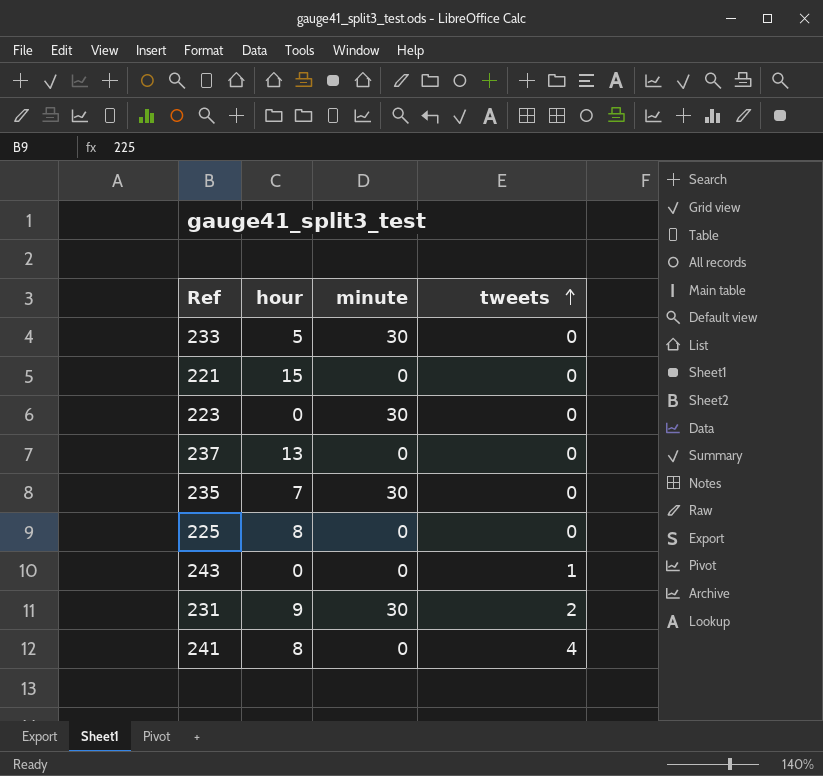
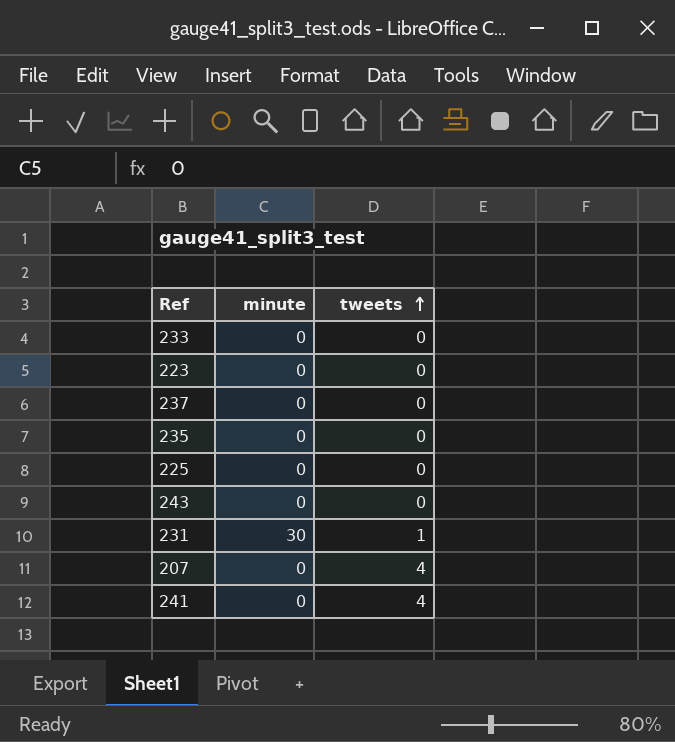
column hour | position: 2 -> none
row 221: 15 | 0 | 0 -> none
233 | minute: 30 -> 0
223 | minute: 30 -> 0
235 | minute: 30 -> 0
243 | tweets: 1 -> 0
231 | tweets: 2 -> 1
row 207: none -> 0 | 4

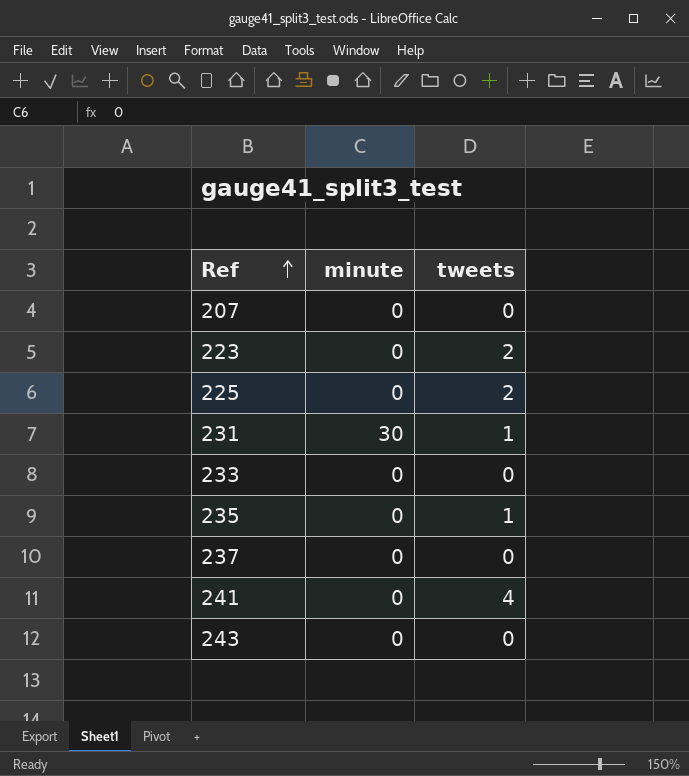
row order: tweets ascending -> Ref ascending
207 | tweets: 4 -> 0
223 | tweets: 0 -> 2
225 | tweets: 0 -> 2
235 | tweets: 0 -> 1

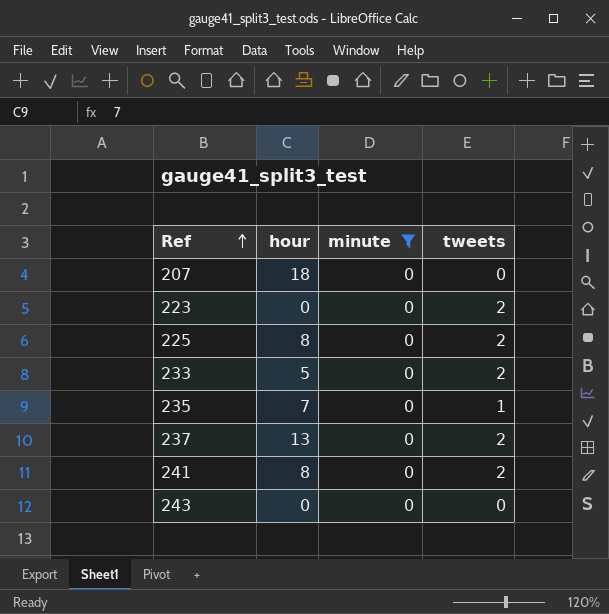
filter: none -> minute = 0
column hour | position: none -> 2
233 | tweets: 0 -> 2
237 | tweets: 0 -> 2
241 | tweets: 4 -> 2

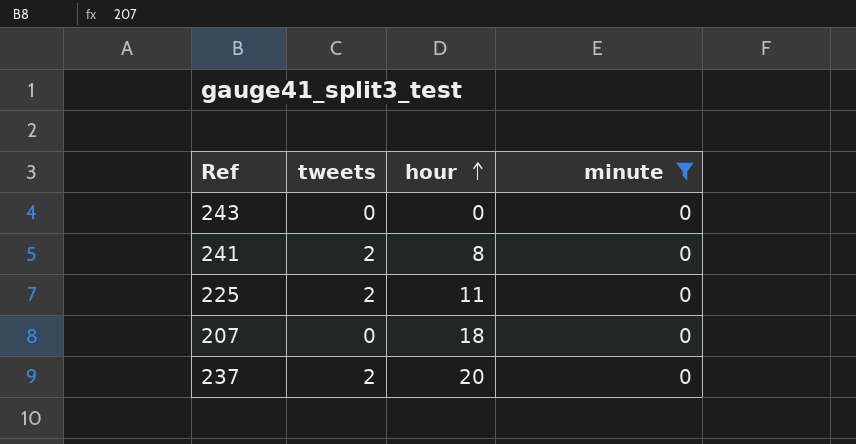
row order: Ref ascending -> hour ascending
column tweets | position: 4 -> 2
row 223: 0 | 0 | 2 -> none
row 233: 5 | 0 | 2 -> none
row 235: 7 | 0 | 1 -> none
225 | hour: 8 -> 11
237 | hour: 13 -> 20

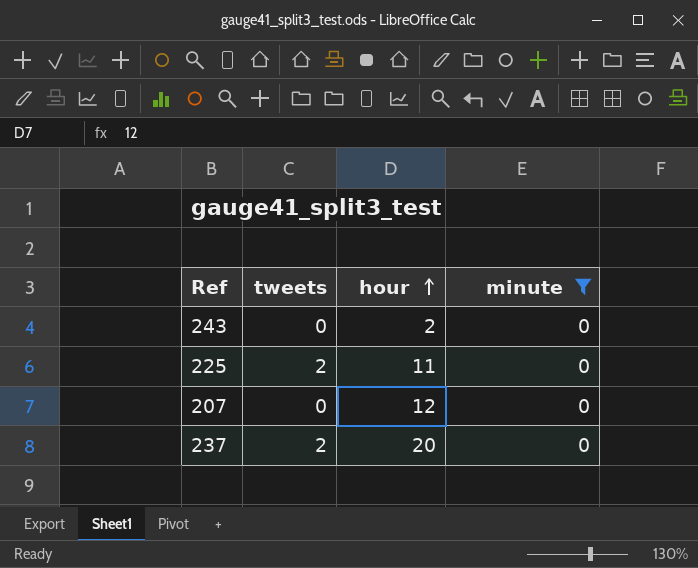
row 241: 2 | 8 | 0 -> none
243 | hour: 0 -> 2
207 | hour: 18 -> 12

